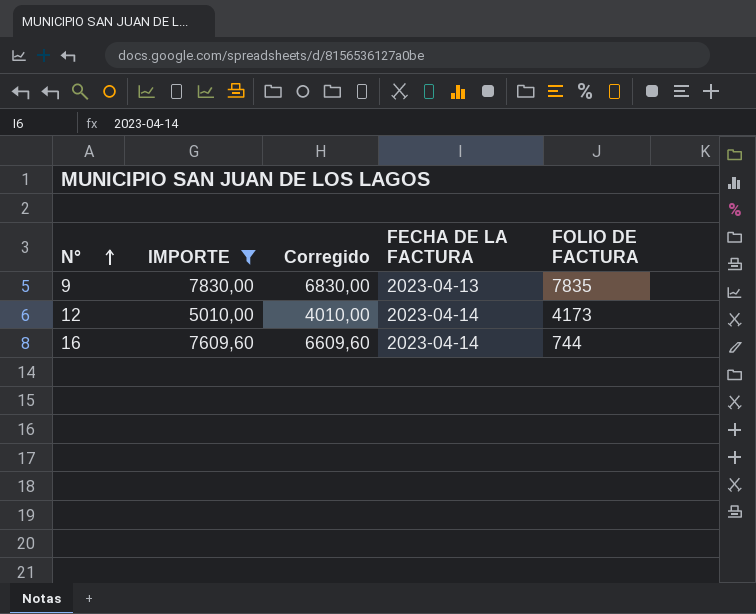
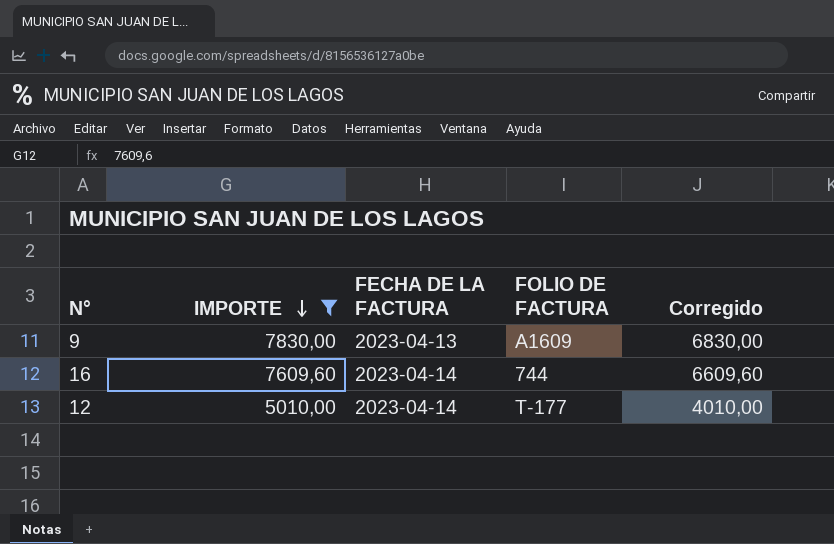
row order: N° ascending -> IMPORTE descending
column Corregido | position: 3 -> 5
9 | FOLIO DE FACTURA: 7835 -> A1609
12 | FOLIO DE FACTURA: 4173 -> T-177

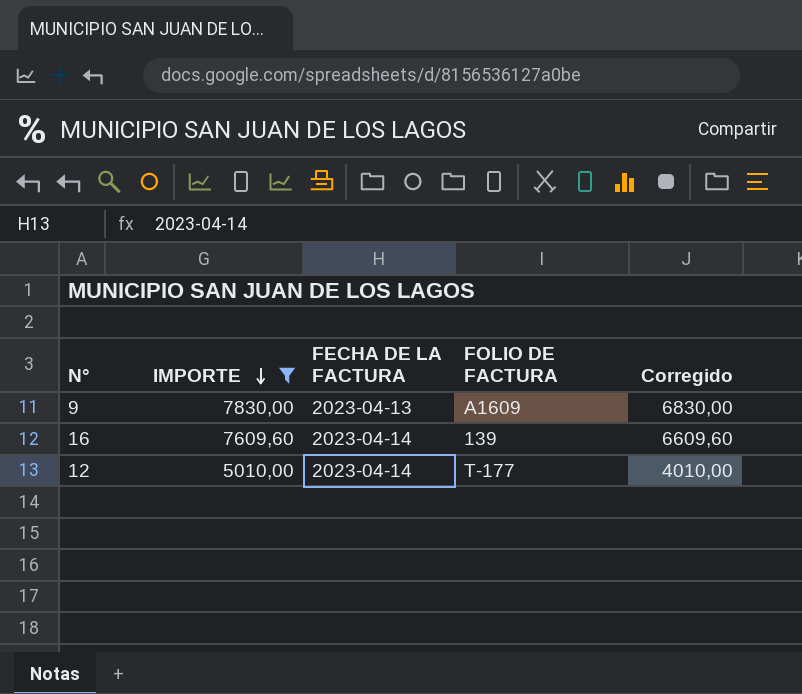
16 | FOLIO DE FACTURA: 744 -> 139

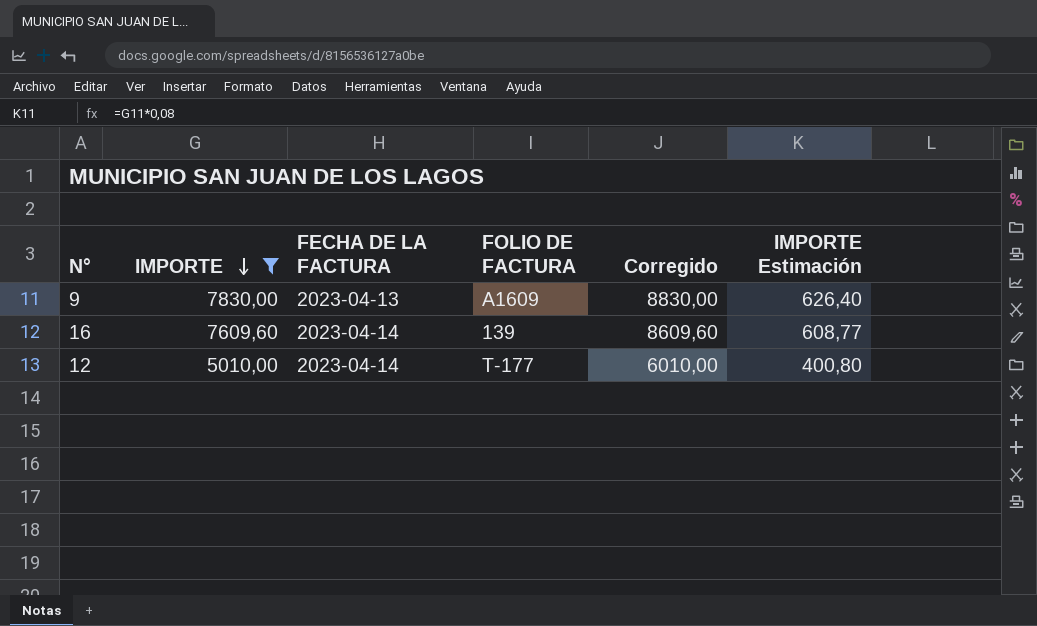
column Corregido | formula: [IMPORTE] - 1000 -> [IMPORTE] + 1000
column IMPORTE Estimación | formula: none -> [IMPORTE] * 0,08

